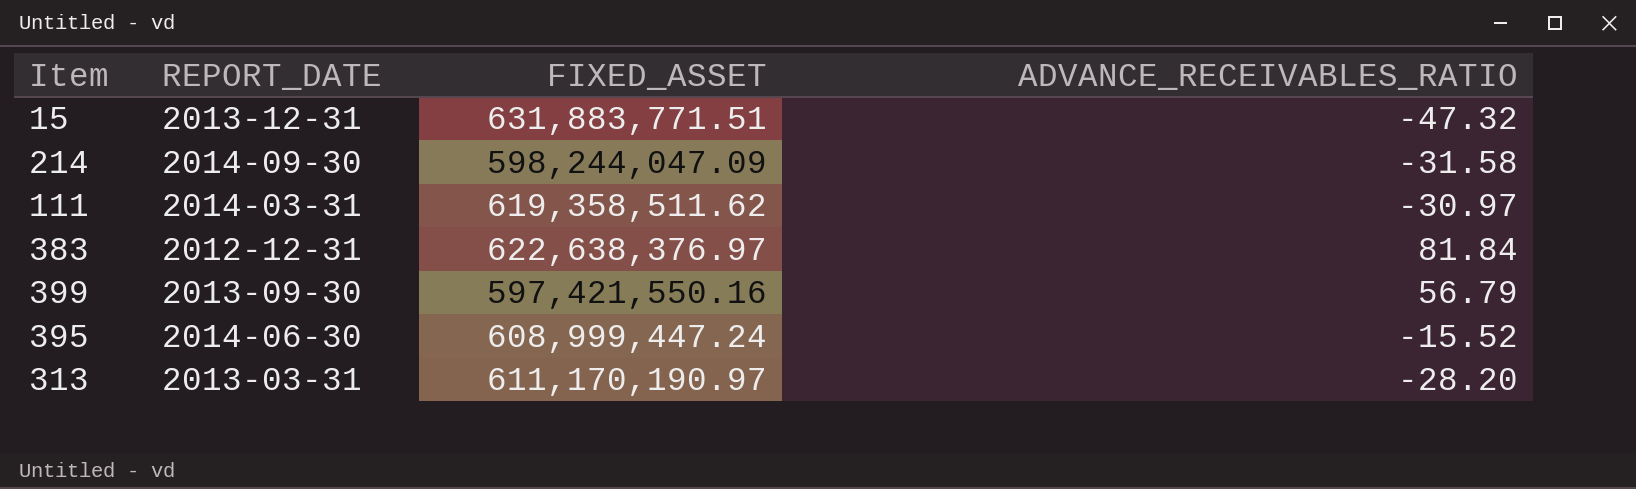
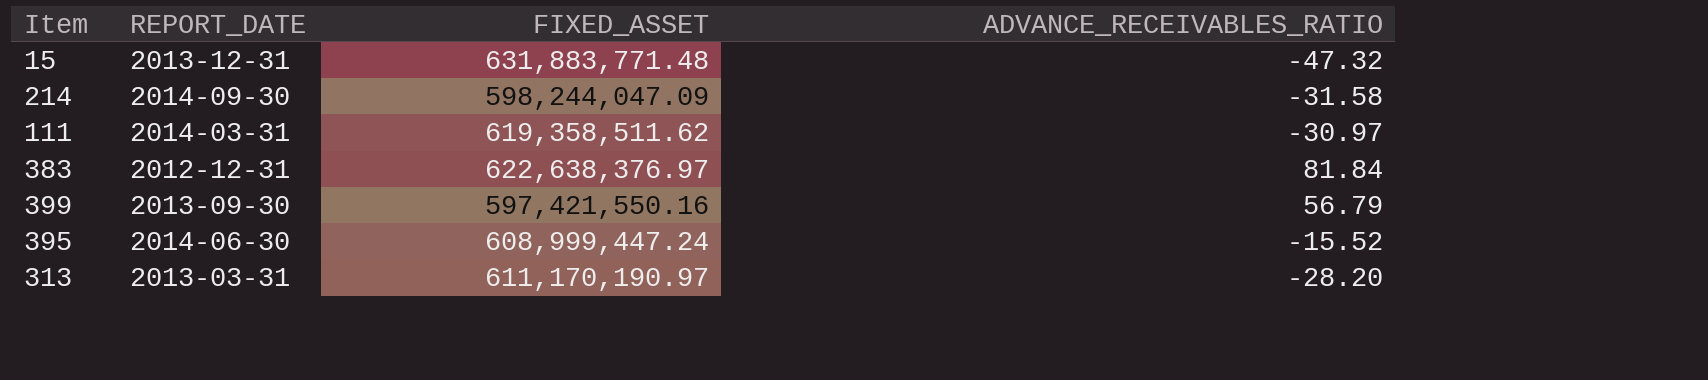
15 | FIXED_ASSET: 631,883,771.51 -> 631,883,771.48

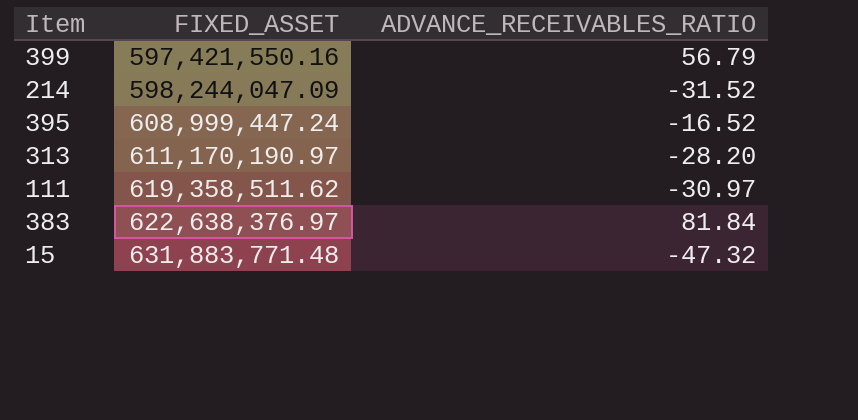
row order: none -> FIXED_ASSET ascending
column REPORT_DATE | position: 2 -> none
214 | ADVANCE_RECEIVABLES_RATIO: -31.58 -> -31.52
395 | ADVANCE_RECEIVABLES_RATIO: -15.52 -> -16.52

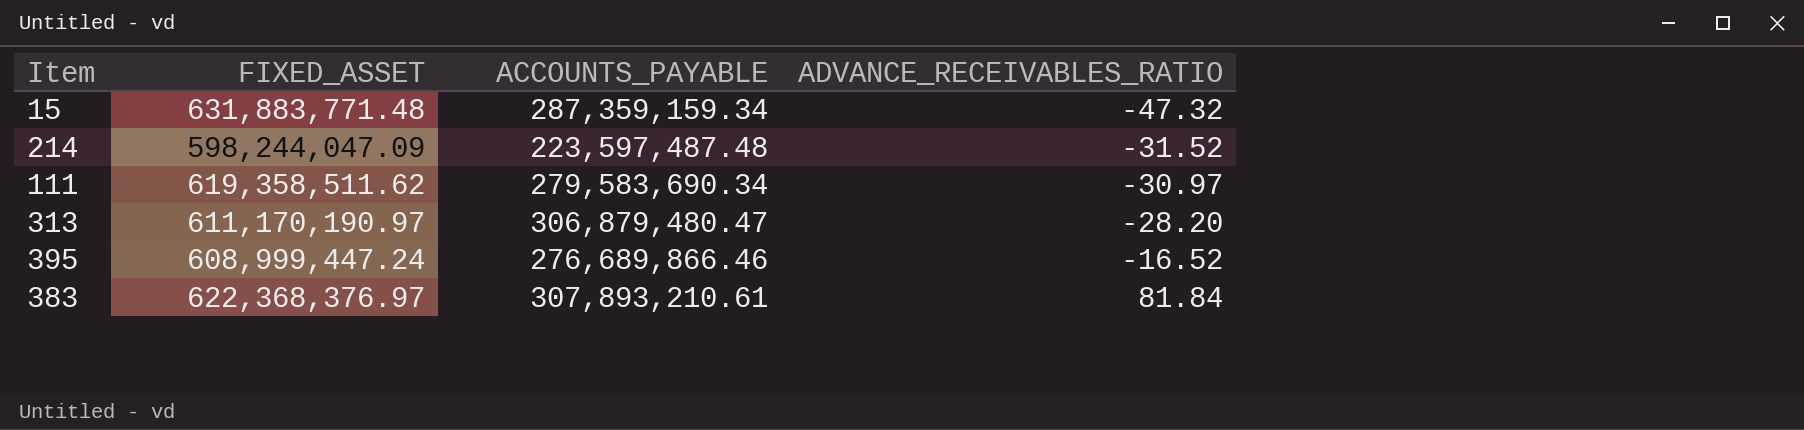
row order: FIXED_ASSET ascending -> ADVANCE_RECEIVABLES_RATIO ascending
column ACCOUNTS_PAYABLE | position: none -> 3
row 399: 597,421,550.16 | 56.79 -> none
383 | FIXED_ASSET: 622,638,376.97 -> 622,368,376.97

